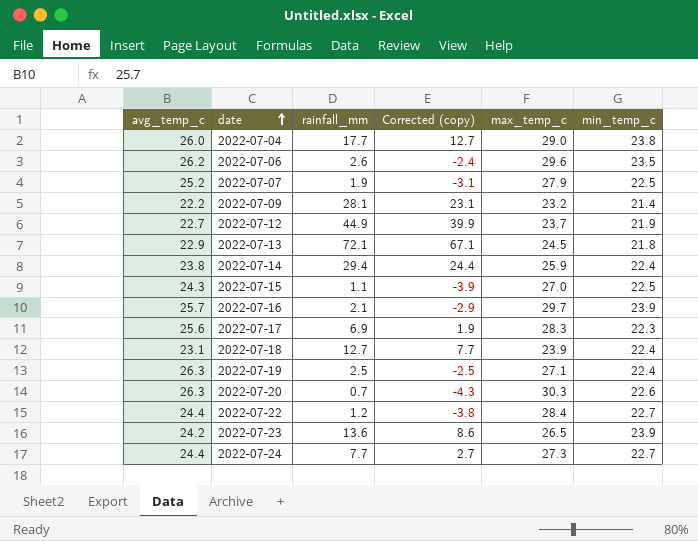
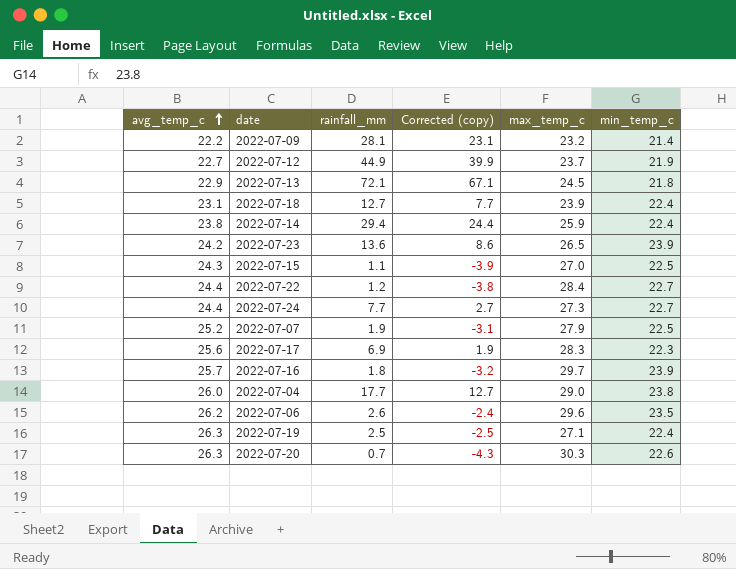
row order: date ascending -> avg_temp_c ascending
2022-07-16 | rainfall_mm: 2.1 -> 1.8
2022-07-16 | Corrected (copy): -2.9 -> -3.2

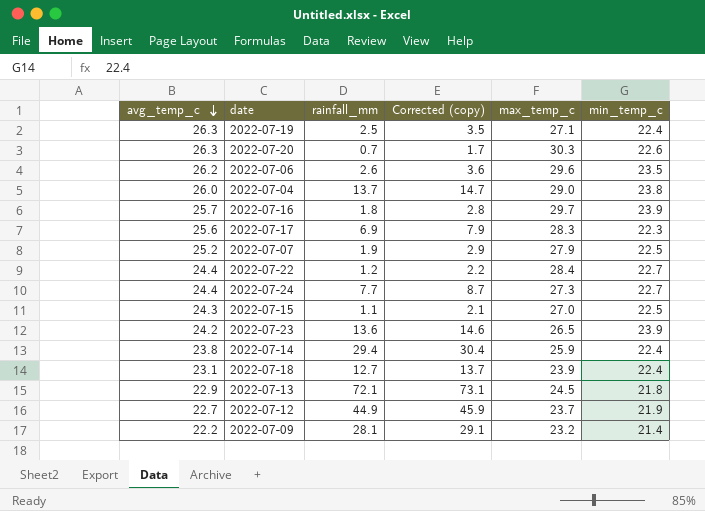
row order: avg_temp_c ascending -> avg_temp_c descending
column Corrected (copy) | formula: [rainfall_mm] - 5 -> [rainfall_mm] + 1
2022-07-04 | rainfall_mm: 17.7 -> 13.7

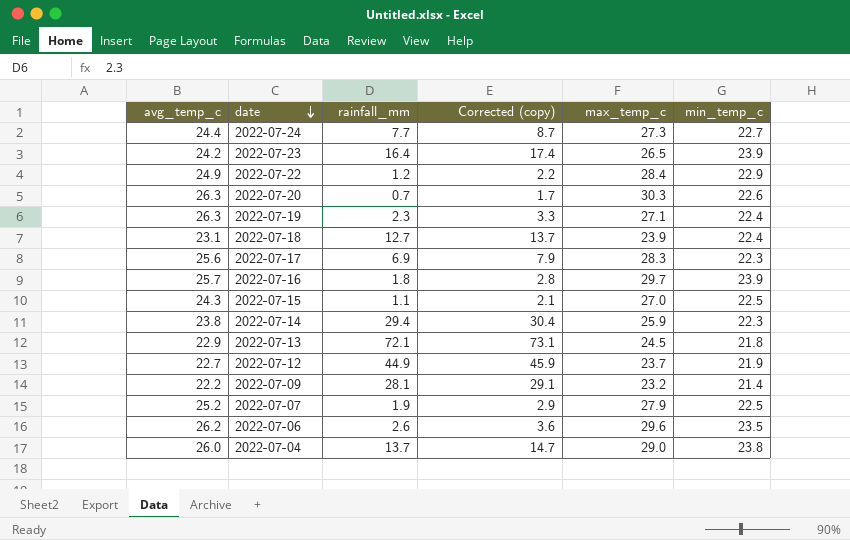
row order: avg_temp_c descending -> date descending
2022-07-23 | rainfall_mm: 13.6 -> 16.4
2022-07-23 | Corrected (copy): 14.6 -> 17.4
2022-07-22 | avg_temp_c: 24.4 -> 24.9
2022-07-22 | min_temp_c: 22.7 -> 22.9
2022-07-19 | rainfall_mm: 2.5 -> 2.3
2022-07-19 | Corrected (copy): 3.5 -> 3.3
2022-07-14 | min_temp_c: 22.4 -> 22.3

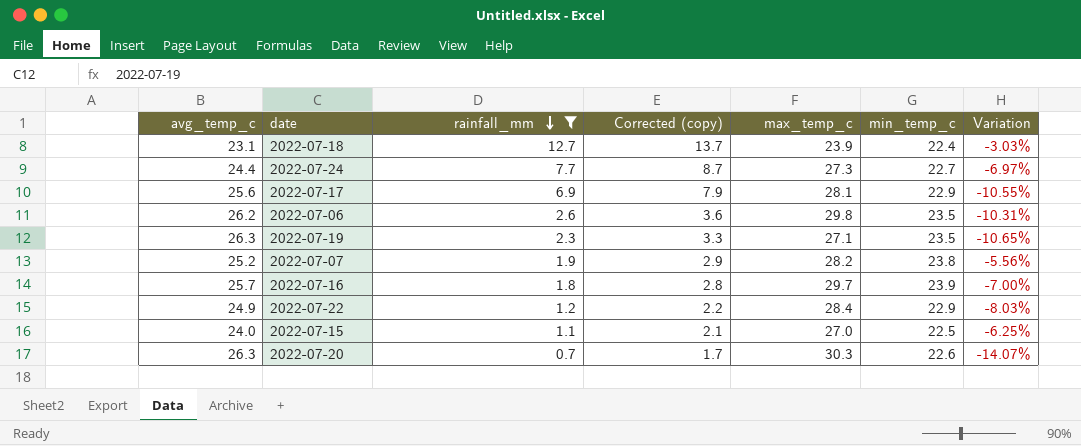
filter: none -> rainfall_mm <= 12.7
row order: date descending -> rainfall_mm descending
column Variation | formula: none -> ([min_temp_c] - [avg_temp_c]) / [avg_temp_c]
2022-07-17 | max_temp_c: 28.3 -> 28.1
2022-07-17 | min_temp_c: 22.3 -> 22.9
2022-07-06 | max_temp_c: 29.6 -> 29.8
2022-07-19 | min_temp_c: 22.4 -> 23.5
2022-07-07 | max_temp_c: 27.9 -> 28.2
2022-07-07 | min_temp_c: 22.5 -> 23.8
2022-07-15 | avg_temp_c: 24.3 -> 24.0

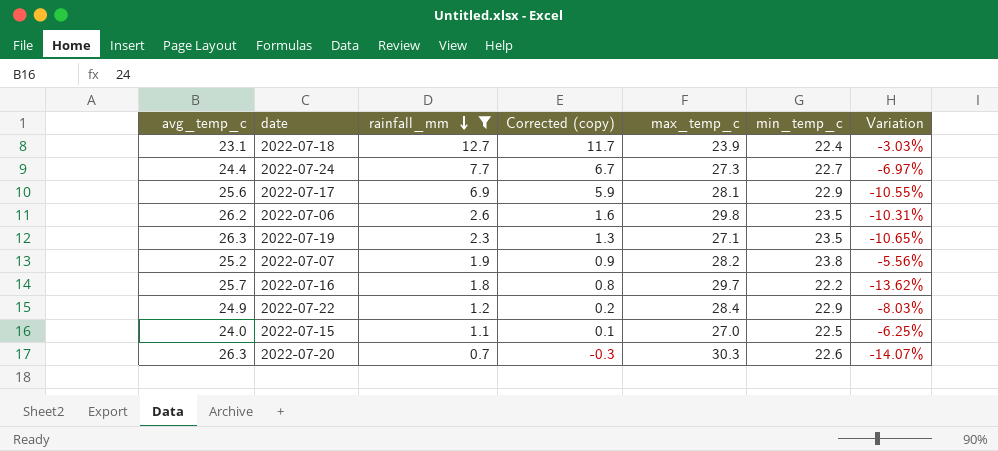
column Corrected (copy) | formula: [rainfall_mm] + 1 -> [rainfall_mm] - 1
2022-07-16 | min_temp_c: 23.9 -> 22.2
2022-07-16 | Variation: -7.00% -> -13.62%

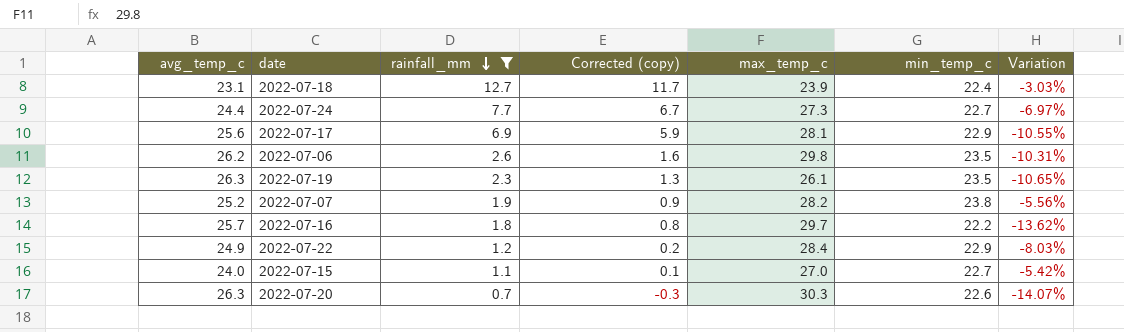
2022-07-19 | max_temp_c: 27.1 -> 26.1
2022-07-15 | min_temp_c: 22.5 -> 22.7
2022-07-15 | Variation: -6.25% -> -5.42%

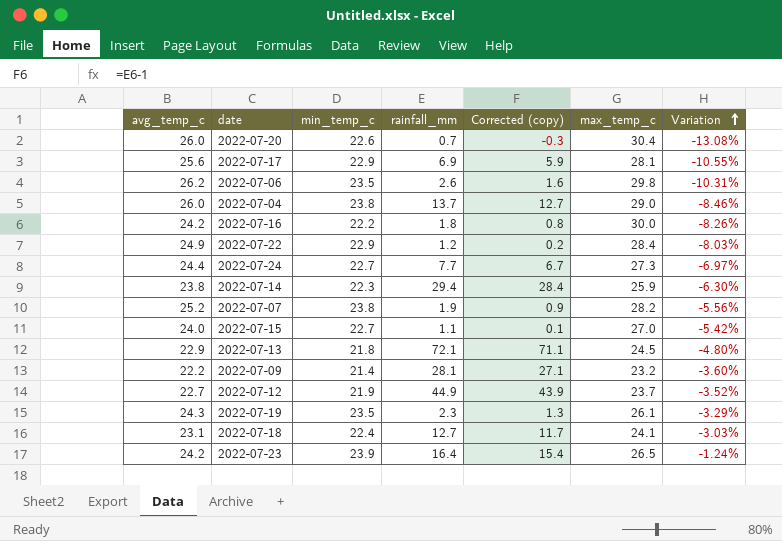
filter: rainfall_mm <= 12.7 -> none
row order: rainfall_mm descending -> Variation ascending
column min_temp_c | position: 6 -> 3
2022-07-20 | avg_temp_c: 26.3 -> 26.0
2022-07-20 | max_temp_c: 30.3 -> 30.4
2022-07-20 | Variation: -14.07% -> -13.08%
2022-07-16 | avg_temp_c: 25.7 -> 24.2
2022-07-16 | max_temp_c: 29.7 -> 30.0
2022-07-16 | Variation: -13.62% -> -8.26%
2022-07-19 | avg_temp_c: 26.3 -> 24.3
2022-07-19 | Variation: -10.65% -> -3.29%
2022-07-18 | max_temp_c: 23.9 -> 24.1

